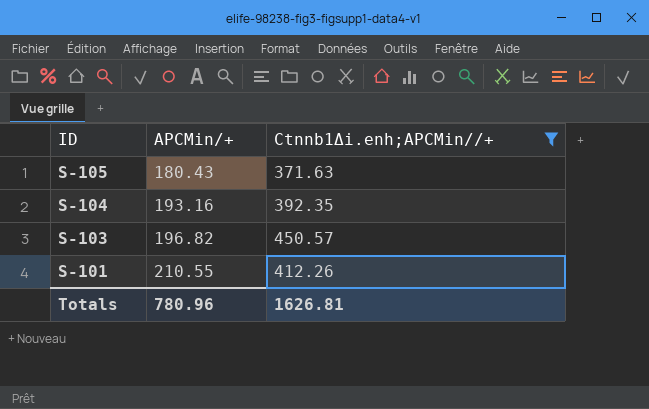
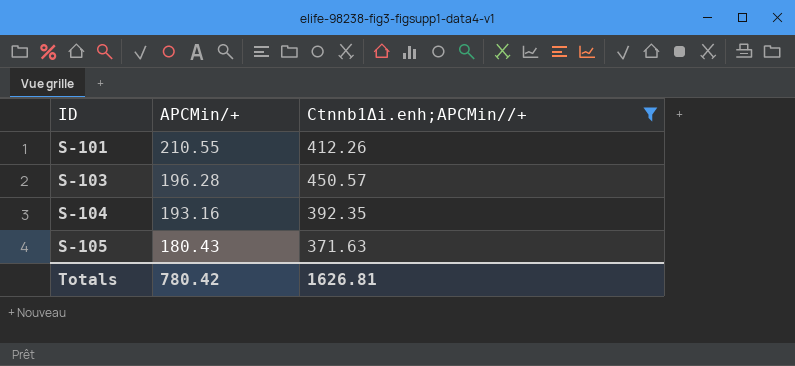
row order: ID descending -> ID ascending
S-103 | APCMin/+: 196.82 -> 196.28
Totals | APCMin/+: 780.96 -> 780.42

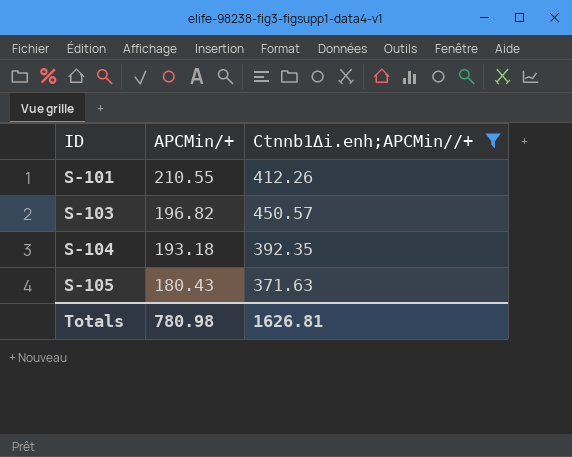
S-103 | APCMin/+: 196.28 -> 196.82
S-104 | APCMin/+: 193.16 -> 193.18
Totals | APCMin/+: 780.42 -> 780.98

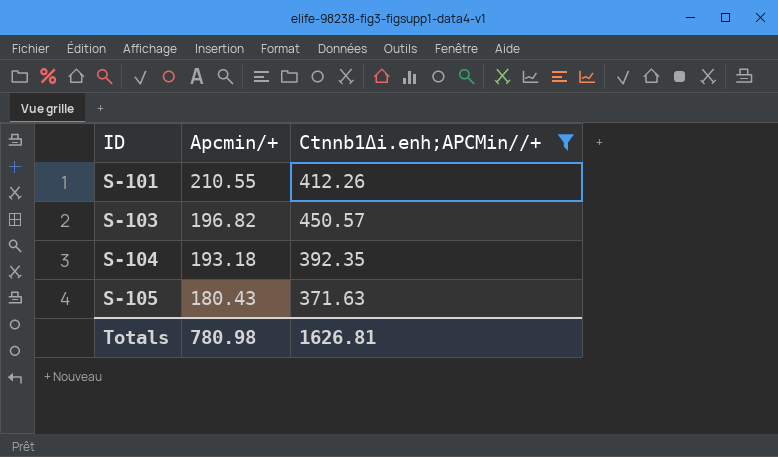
column name: APCMin/+ -> Apcmin/+

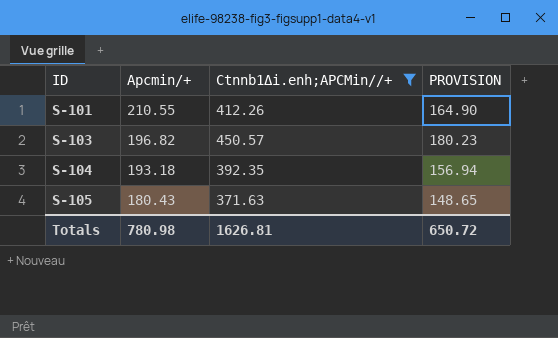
column PROVISION | formula: none -> [Ctnnb1Δi.enh;APCMin//+] * 0.4

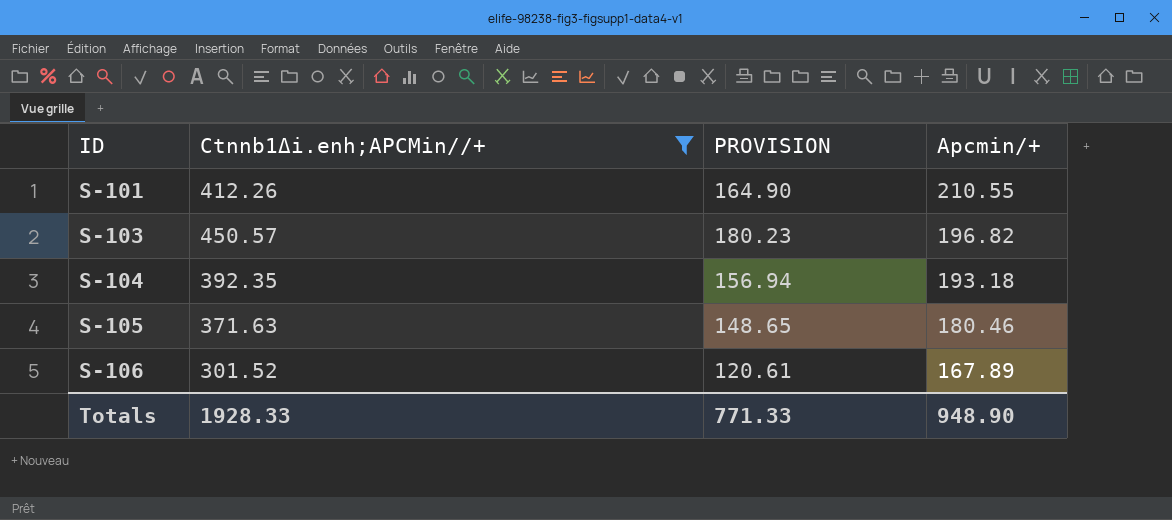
column Apcmin/+ | position: 2 -> 4
S-105 | Apcmin/+: 180.43 -> 180.46
row S-106: none -> 301.52 | 120.61 | 167.89
Totals | Ctnnb1Δi.enh;APCMin//+: 1626.81 -> 1928.33
Totals | PROVISION: 650.72 -> 771.33
Totals | Apcmin/+: 780.98 -> 948.90

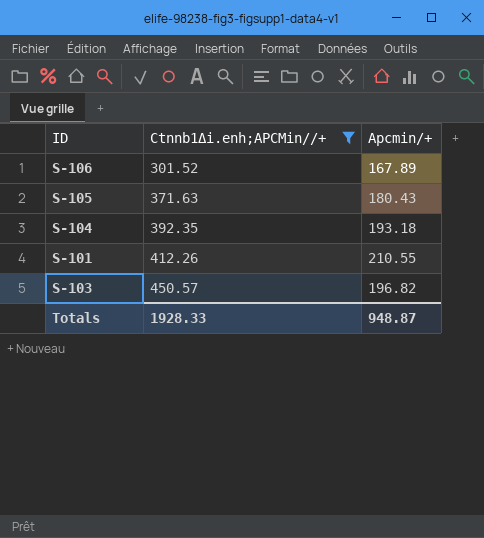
row order: ID ascending -> Ctnnb1Δi.enh;APCMin//+ ascending
column PROVISION | formula: [Ctnnb1Δi.enh;APCMin//+] * 0.4 -> none
S-105 | Apcmin/+: 180.46 -> 180.43
Totals | Apcmin/+: 948.90 -> 948.87

